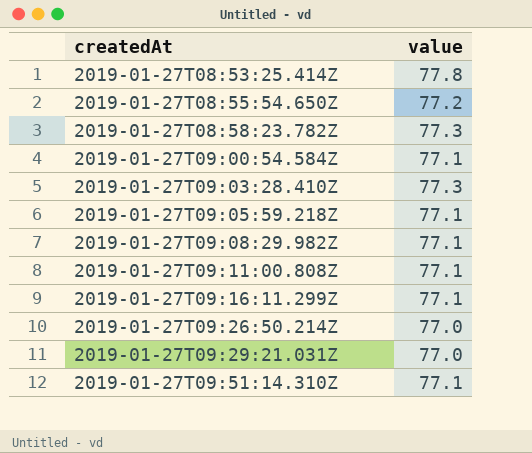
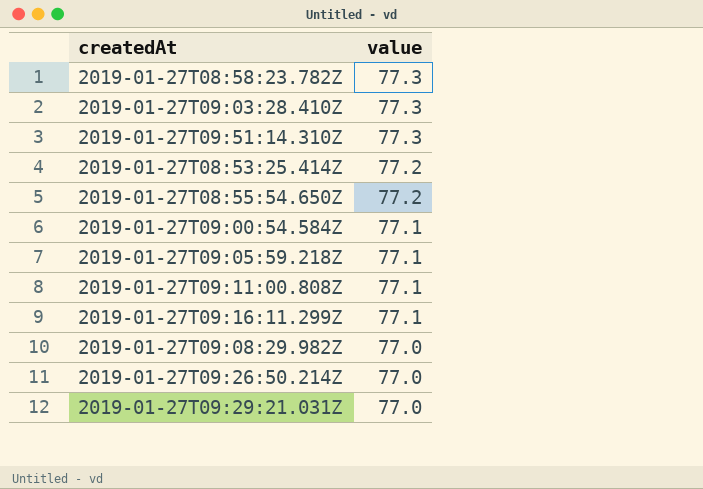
row order: createdAt ascending -> value descending
2019-01-27T09:51:14.310Z | value: 77.1 -> 77.3
2019-01-27T08:53:25.414Z | value: 77.8 -> 77.2
2019-01-27T09:08:29.982Z | value: 77.1 -> 77.0

